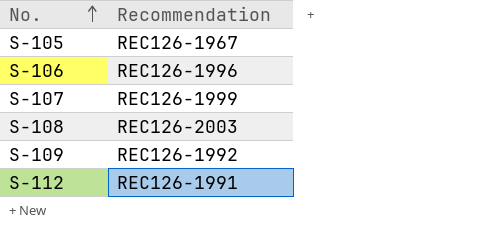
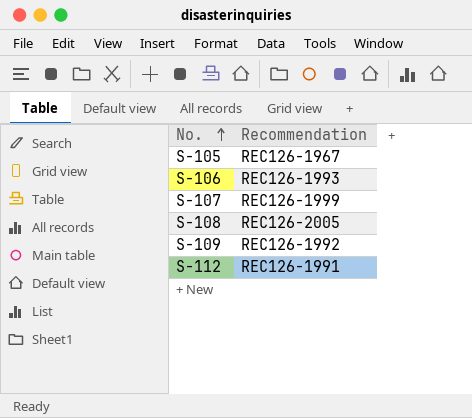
S-106 | Recommendation: REC126-1996 -> REC126-1993
S-108 | Recommendation: REC126-2003 -> REC126-2005

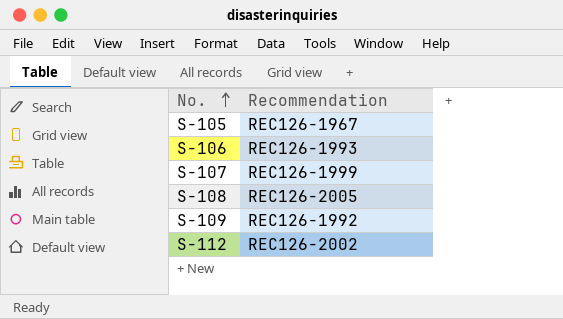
S-112 | Recommendation: REC126-1991 -> REC126-2002

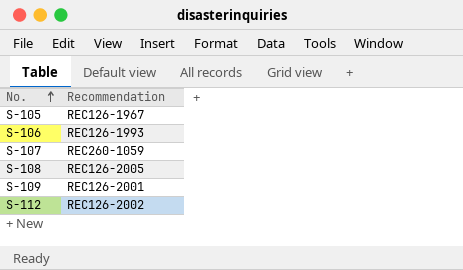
S-107 | Recommendation: REC126-1999 -> REC260-1059
S-109 | Recommendation: REC126-1992 -> REC126-2001

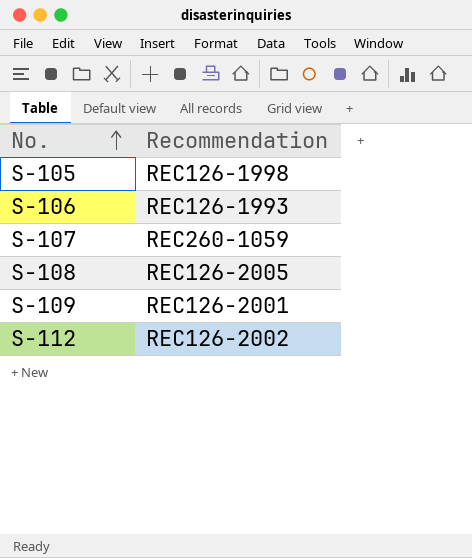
S-105 | Recommendation: REC126-1967 -> REC126-1998

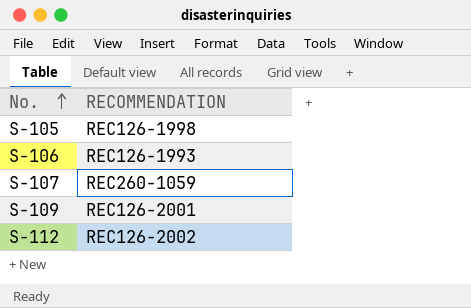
column name: Recommendation -> RECOMMENDATION
row S-108: REC126-2005 -> none

